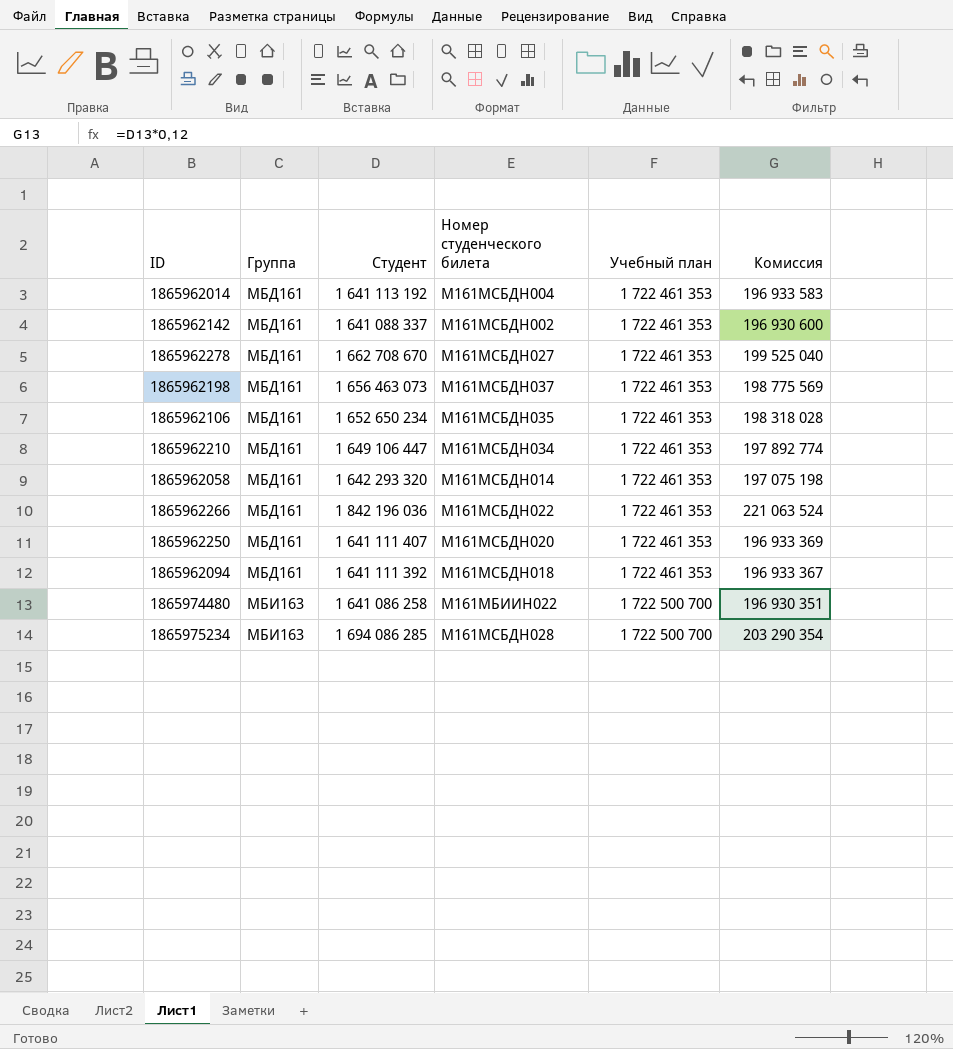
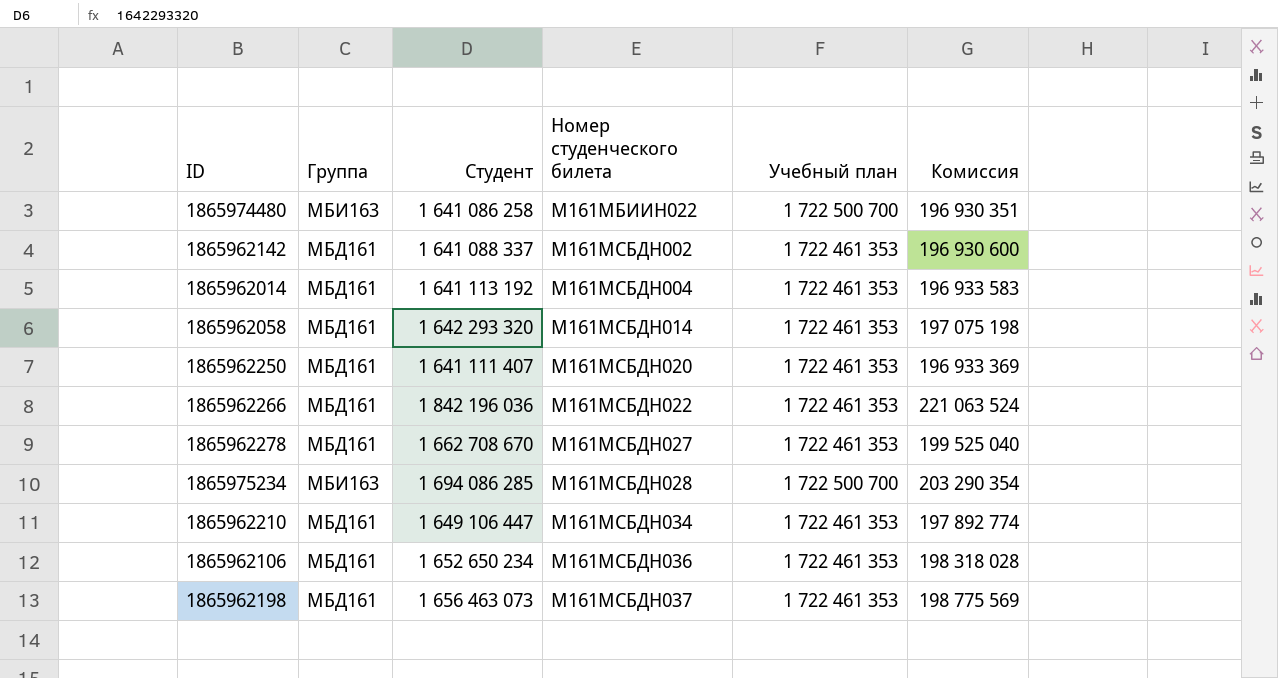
row order: Группа ascending -> Номер студенческого билета ascending
row 1865962094: МБД161 | 1 641 111 392 | М161МСБДН018 | 1 722 461 353 | 196 933 367 -> none
1865962106 | Номер студенческого билета: М161МСБДН035 -> М161МСБДН036

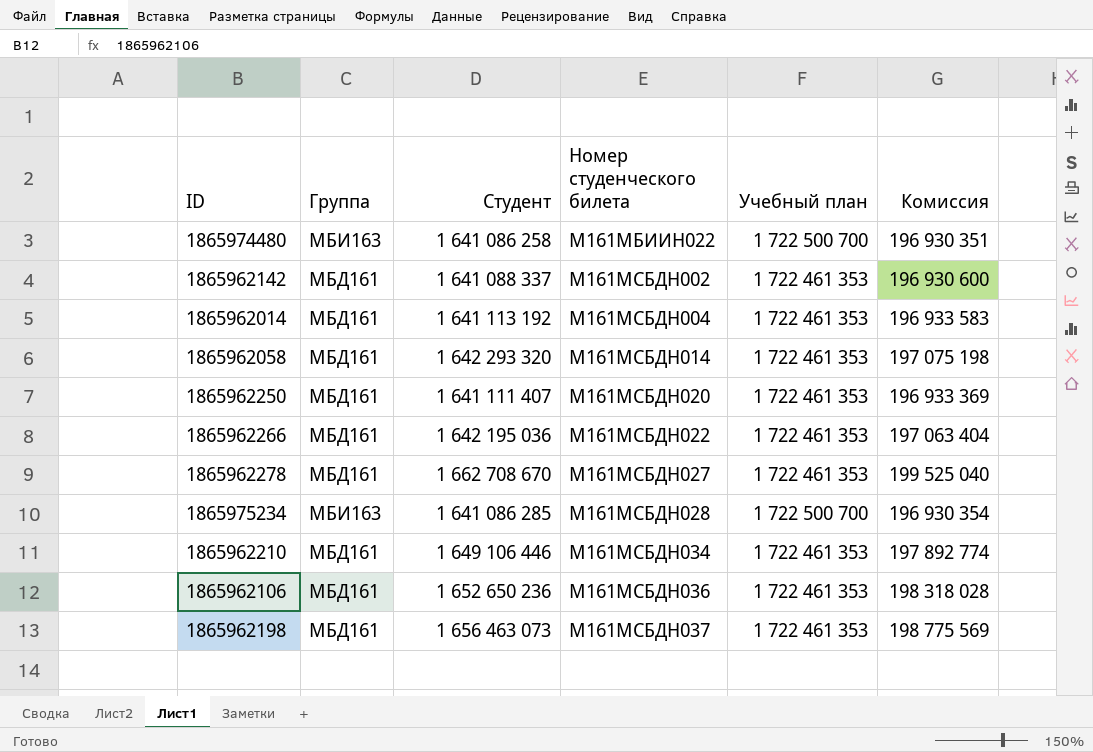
1865962266 | Студент: 1 842 196 036 -> 1 642 195 036
1865962266 | Комиссия: 221 063 524 -> 197 063 404
1865975234 | Студент: 1 694 086 285 -> 1 641 086 285
1865975234 | Комиссия: 203 290 354 -> 196 930 354
1865962210 | Студент: 1 649 106 447 -> 1 649 106 446
1865962106 | Студент: 1 652 650 234 -> 1 652 650 236

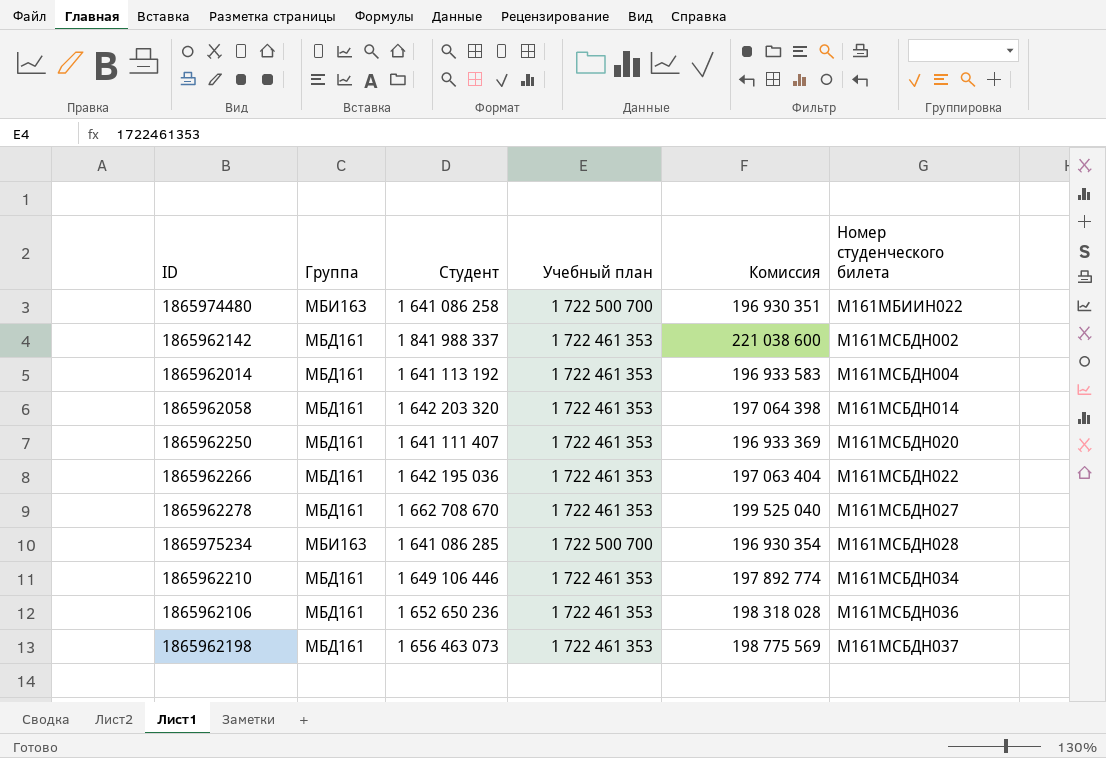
column Номер студенческого билета | position: 4 -> 6
1865962142 | Студент: 1 641 088 337 -> 1 841 988 337
1865962142 | Комиссия: 196 930 600 -> 221 038 600
1865962058 | Студент: 1 642 293 320 -> 1 642 203 320
1865962058 | Комиссия: 197 075 198 -> 197 064 398

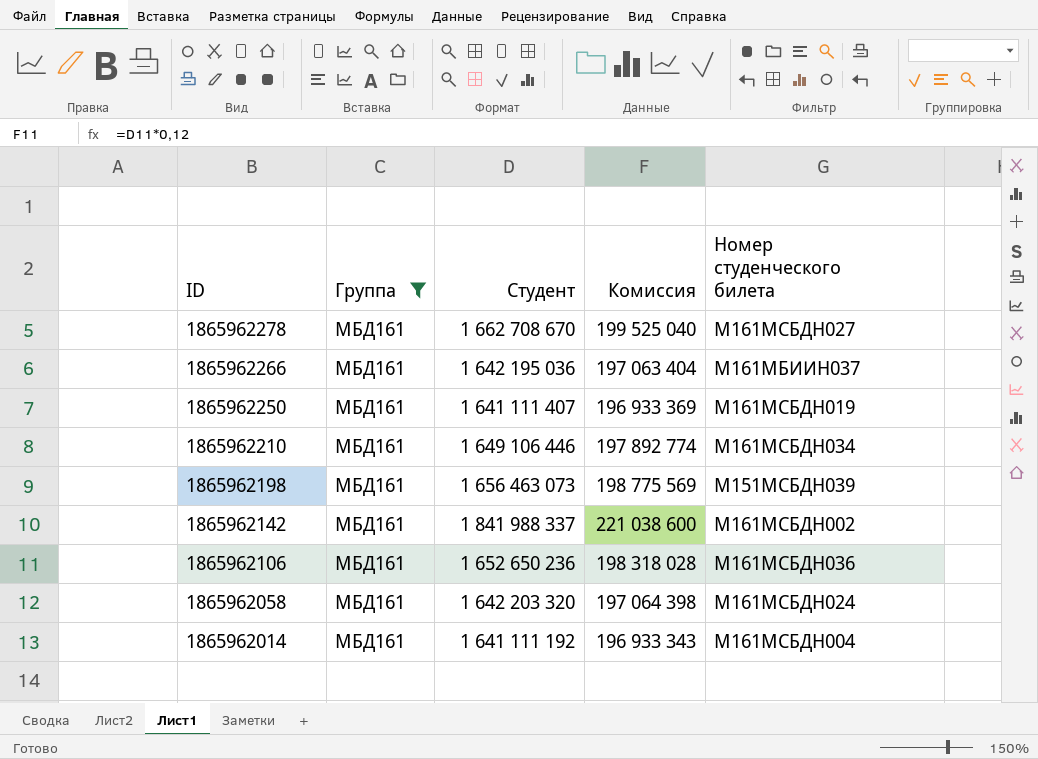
filter: none -> Группа = МБД161
row order: Номер студенческого билета ascending -> ID descending
column Учебный план | position: 4 -> none
1865962266 | Номер студенческого билета: М161МСБДН022 -> М161МБИИН037
1865962250 | Номер студенческого билета: М161МСБДН020 -> М161МСБДН019
1865962198 | Номер студенческого билета: М161МСБДН037 -> М151МСБДН039
1865962058 | Номер студенческого билета: М161МСБДН014 -> М161МСБДН024
1865962014 | Студент: 1 641 113 192 -> 1 641 111 192
1865962014 | Комиссия: 196 933 583 -> 196 933 343

